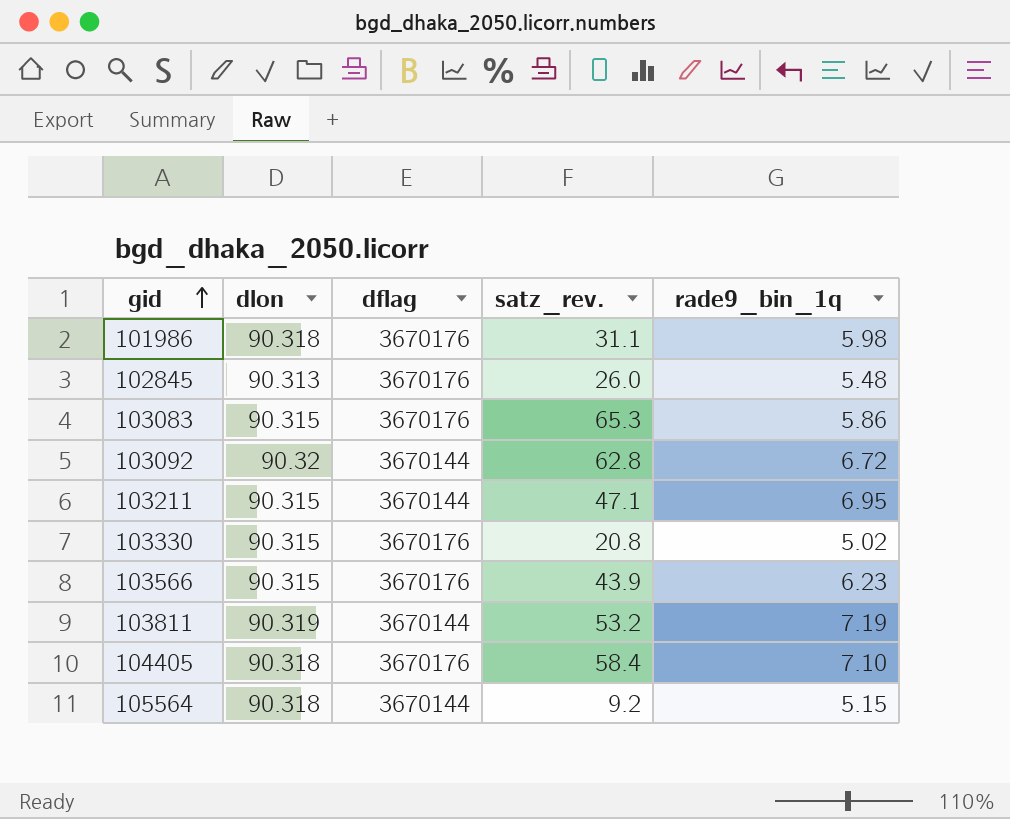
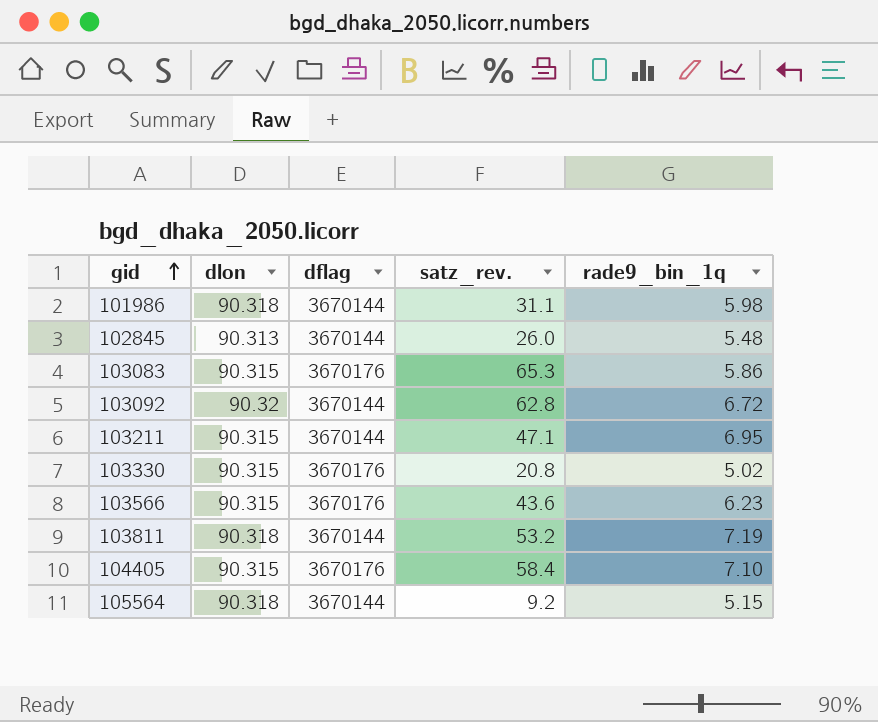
101986 | dflag: 3670176 -> 3670144
102845 | dflag: 3670176 -> 3670144
103566 | satz_rev.: 43.9 -> 43.6
103811 | dlon: 90.319 -> 90.318
104405 | dlon: 90.318 -> 90.315

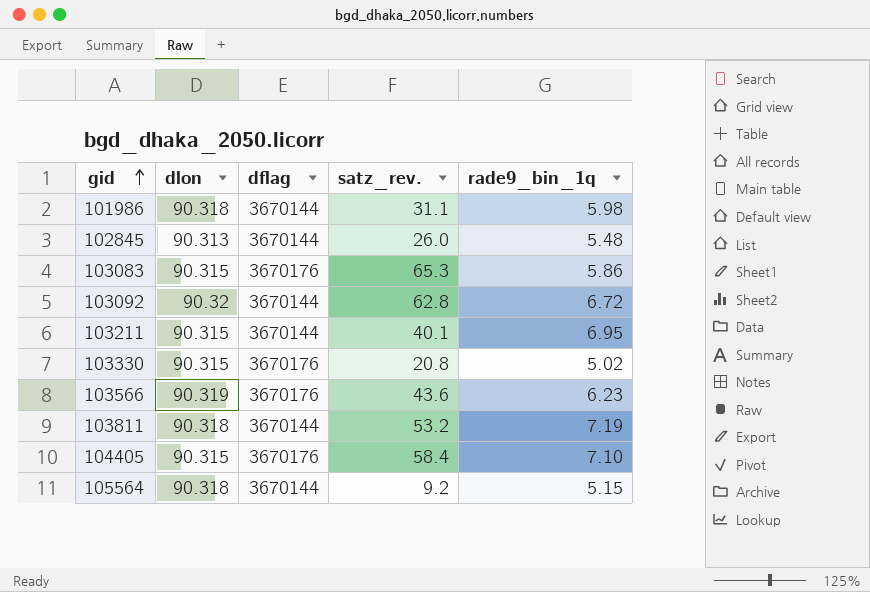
103211 | satz_rev.: 47.1 -> 40.1
103566 | dlon: 90.315 -> 90.319

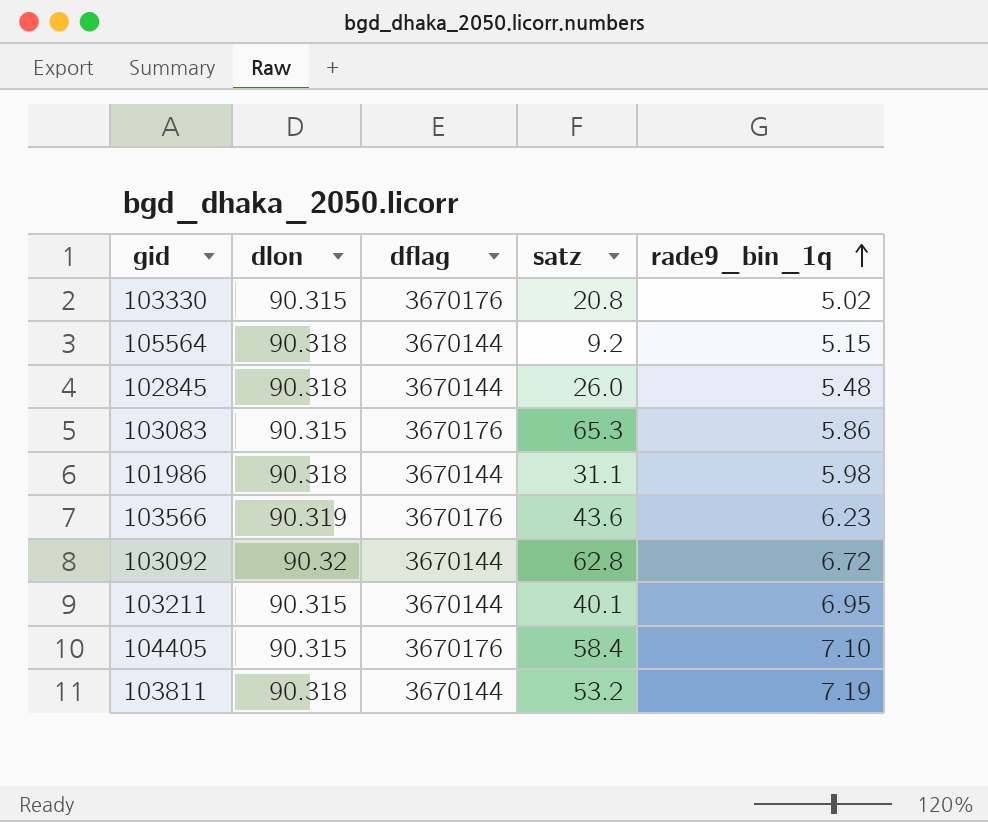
row order: gid ascending -> rade9_bin_1q ascending
column name: satz_rev. -> satz
102845 | dlon: 90.313 -> 90.318

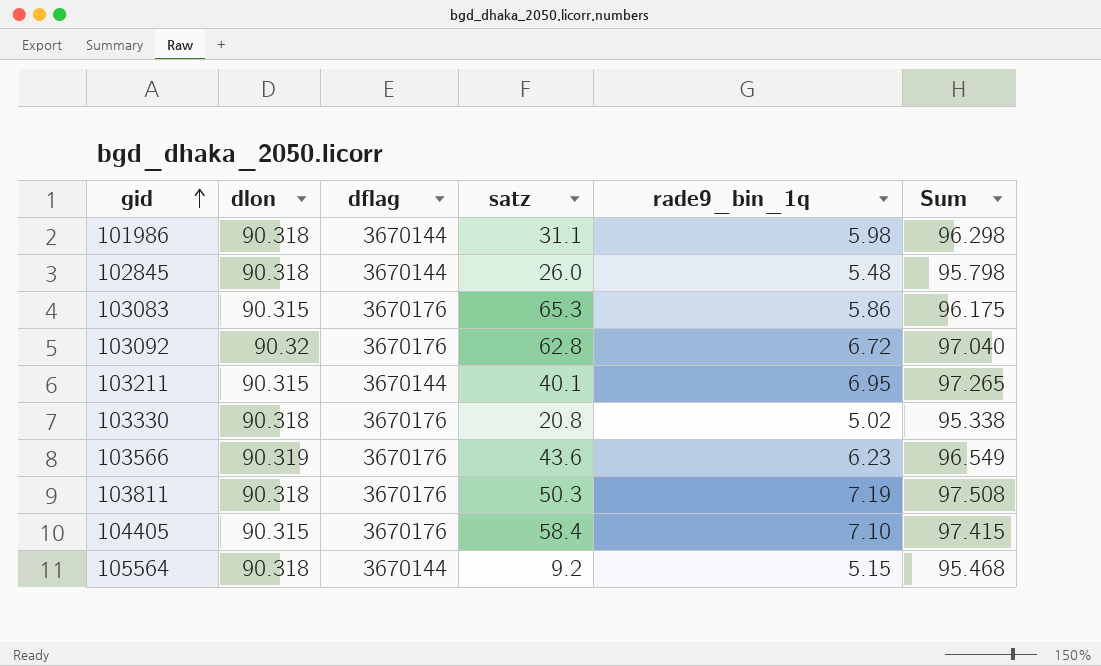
row order: rade9_bin_1q ascending -> gid ascending
column Sum | formula: none -> [dlon] + [rade9_bin_1q]
103092 | dflag: 3670144 -> 3670176
103330 | dlon: 90.315 -> 90.318
103811 | dflag: 3670144 -> 3670176
103811 | satz: 53.2 -> 50.3

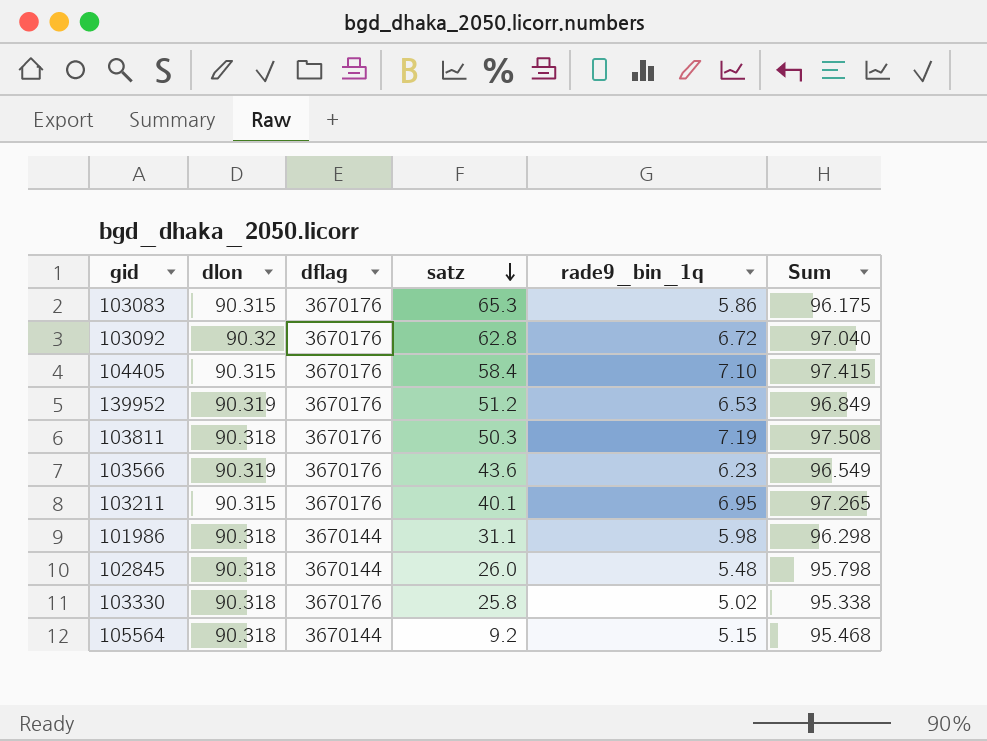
row order: gid ascending -> satz descending
row 139952: none -> 90.319 | 3670176 | 51.2 | 6.53 | 96.849
103211 | dflag: 3670144 -> 3670176
103330 | satz: 20.8 -> 25.8

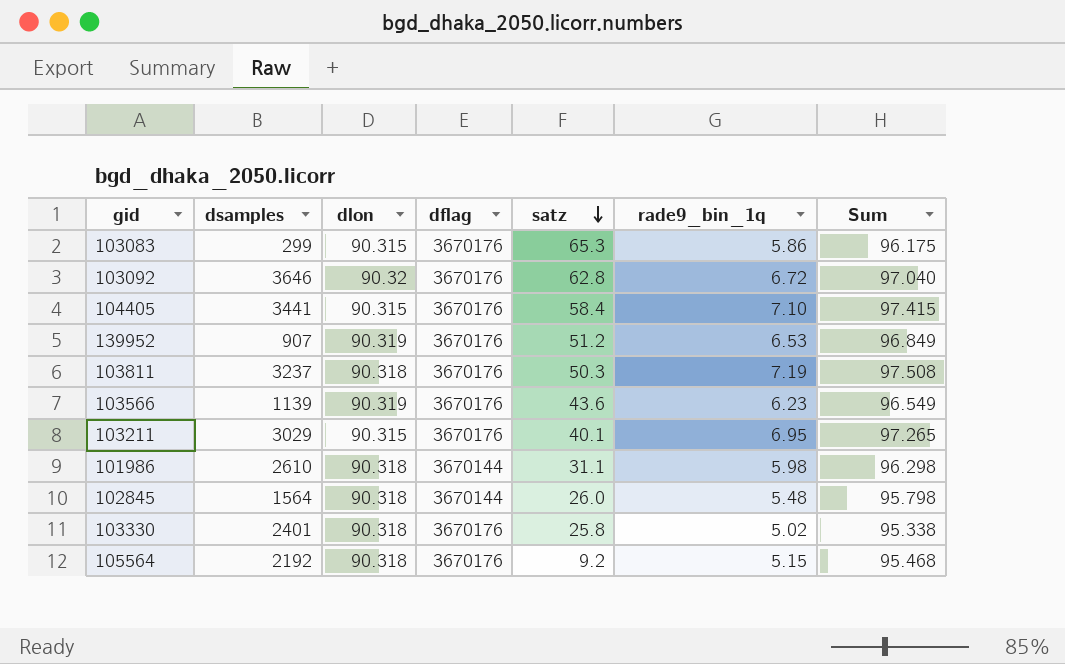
column dsamples | position: none -> 2
105564 | dflag: 3670144 -> 3670176

